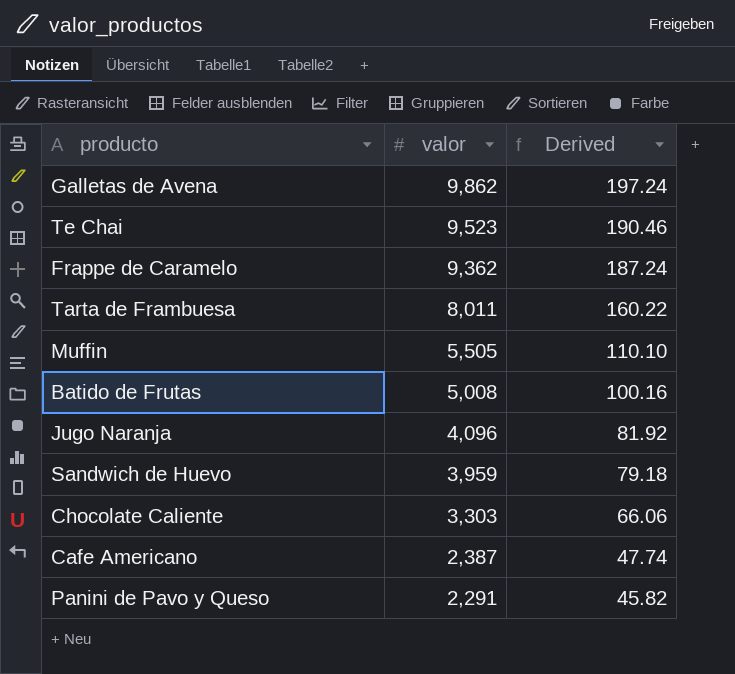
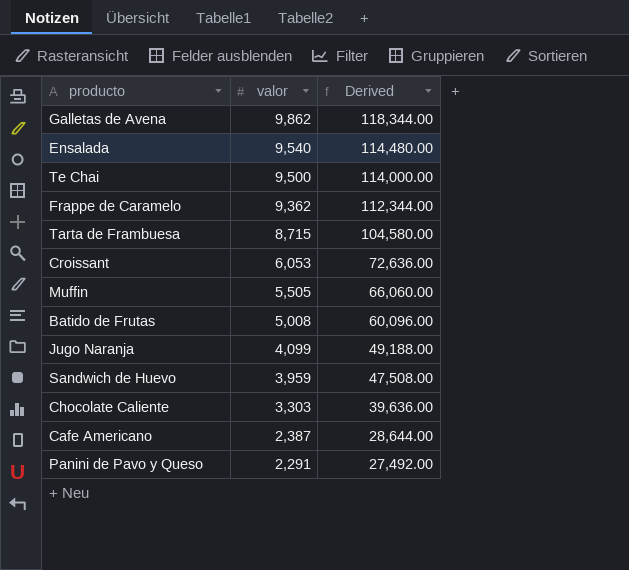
column Derived | formula: [valor] * 0.02 -> [valor] * 12
row Ensalada: none -> 9,540 | 114,480.00
Te Chai | valor: 9,523 -> 9,500
Tarta de Frambuesa | valor: 8,011 -> 8,715
row Croissant: none -> 6,053 | 72,636.00
Jugo Naranja | valor: 4,096 -> 4,099

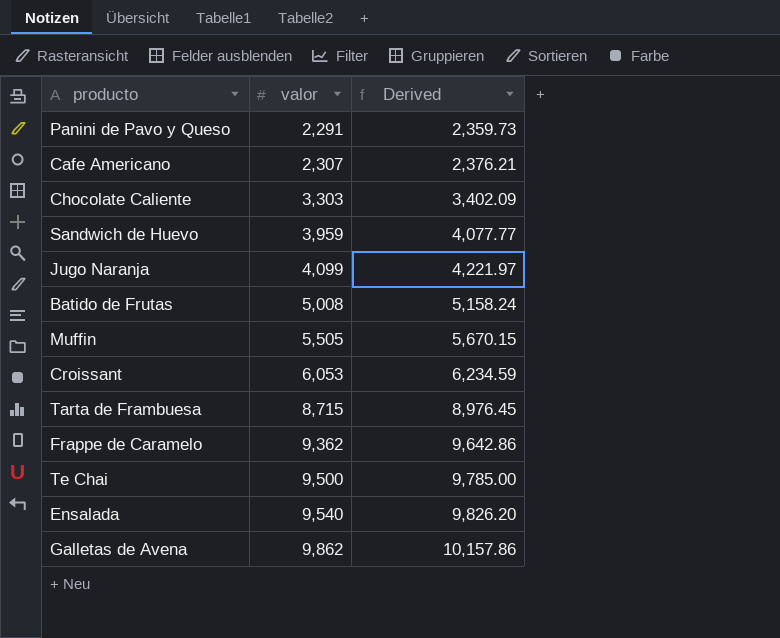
row order: valor descending -> valor ascending
column Derived | formula: [valor] * 12 -> [valor] * 1.03
Cafe Americano | valor: 2,387 -> 2,307

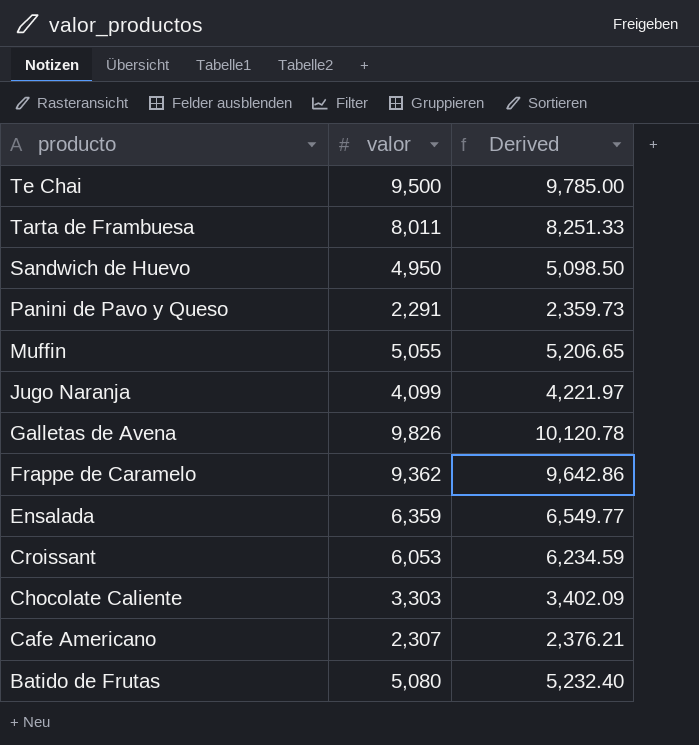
row order: valor ascending -> producto descending
Tarta de Frambuesa | valor: 8,715 -> 8,011
Tarta de Frambuesa | Derived: 8,976.45 -> 8,251.33
Sandwich de Huevo | valor: 3,959 -> 4,950
Sandwich de Huevo | Derived: 4,077.77 -> 5,098.50
Muffin | valor: 5,505 -> 5,055
Muffin | Derived: 5,670.15 -> 5,206.65
Galletas de Avena | valor: 9,862 -> 9,826
Galletas de Avena | Derived: 10,157.86 -> 10,120.78
Ensalada | valor: 9,540 -> 6,359
Ensalada | Derived: 9,826.20 -> 6,549.77
Batido de Frutas | valor: 5,008 -> 5,080
Batido de Frutas | Derived: 5,158.24 -> 5,232.40

